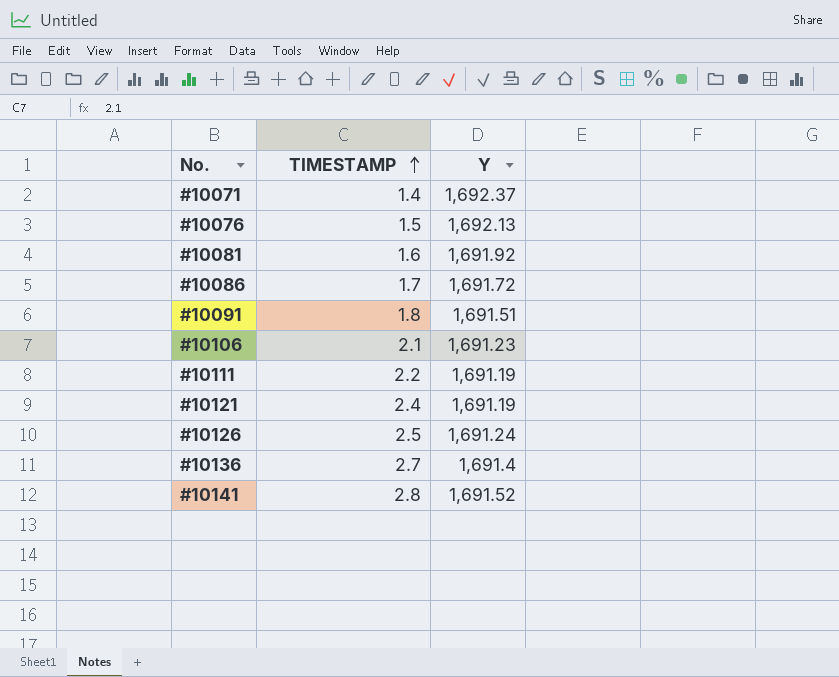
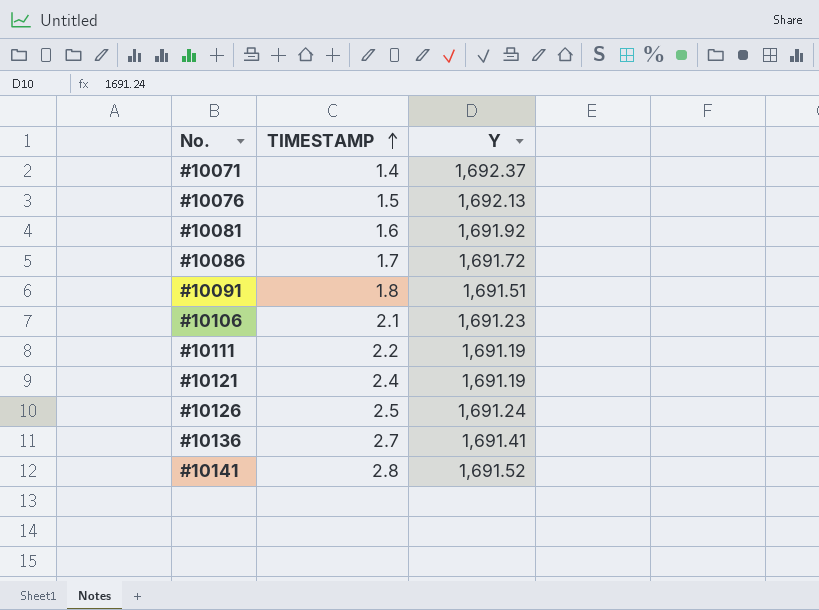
#10136 | Y: 1,691.4 -> 1,691.41

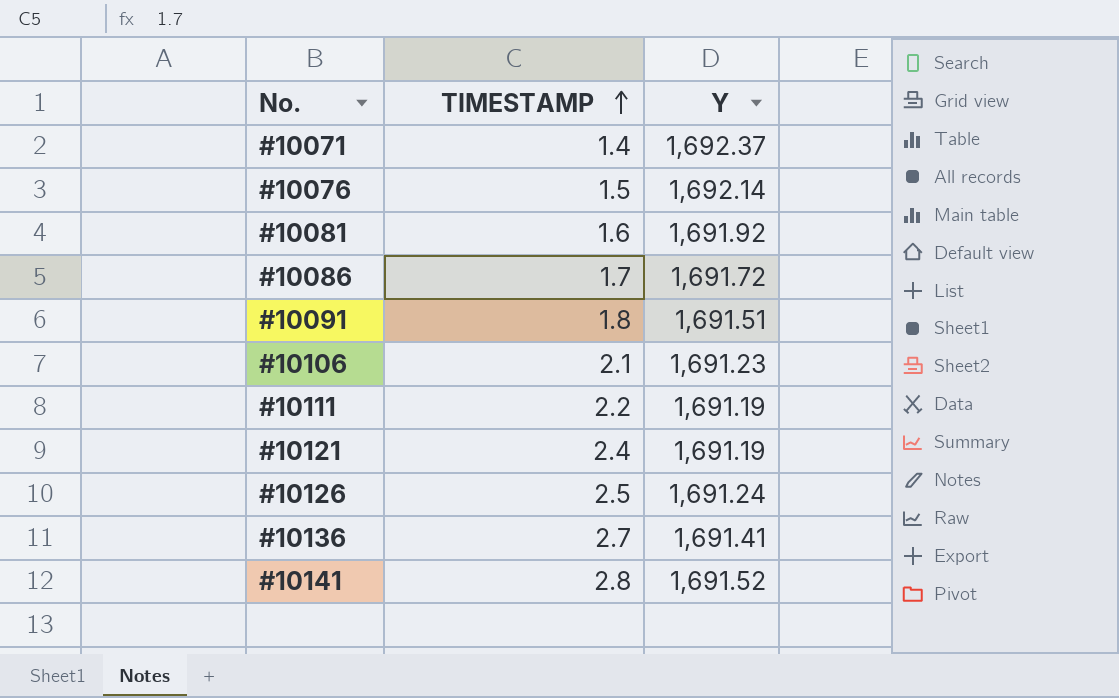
#10076 | Y: 1,692.13 -> 1,692.14

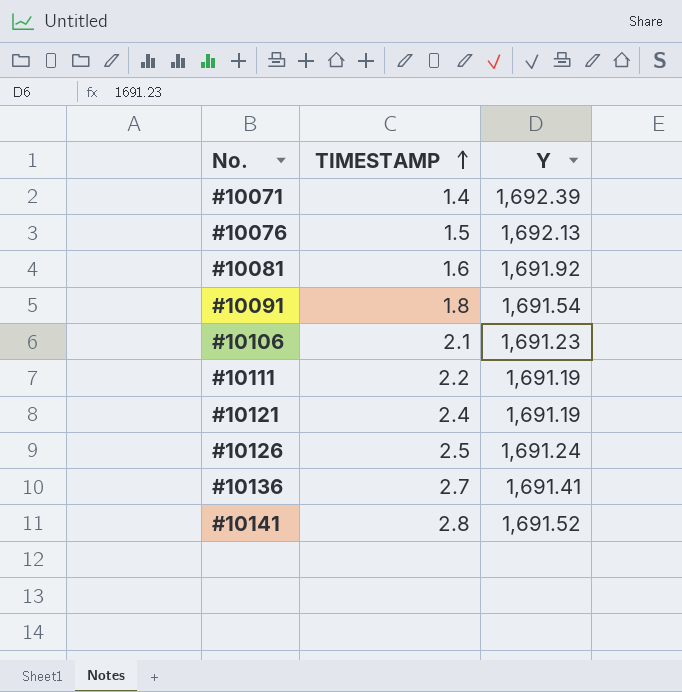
row #10086: 1.7 | 1,691.72 -> none
#10071 | Y: 1,692.37 -> 1,692.39
#10076 | Y: 1,692.14 -> 1,692.13
#10091 | Y: 1,691.51 -> 1,691.54

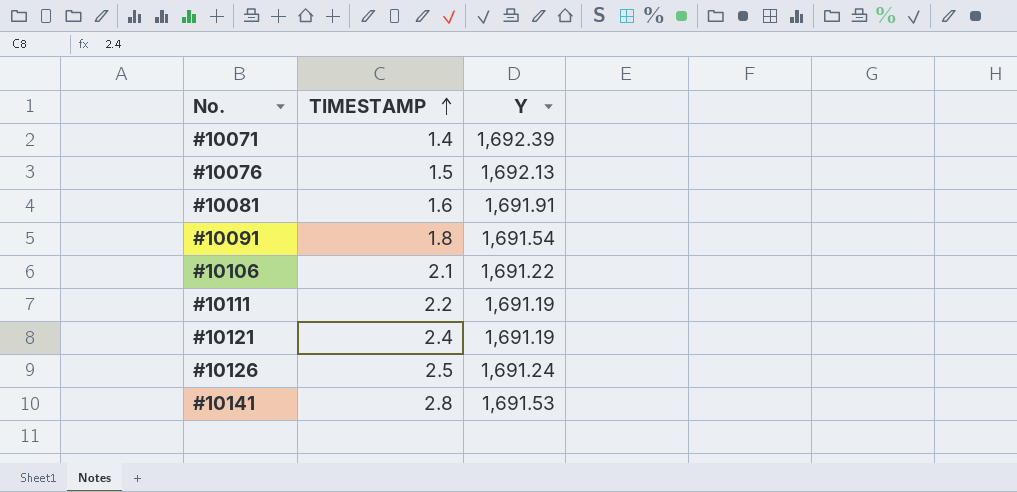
row #10136: 2.7 | 1,691.41 -> none
#10081 | Y: 1,691.92 -> 1,691.91
#10106 | Y: 1,691.23 -> 1,691.22
#10141 | Y: 1,691.52 -> 1,691.53

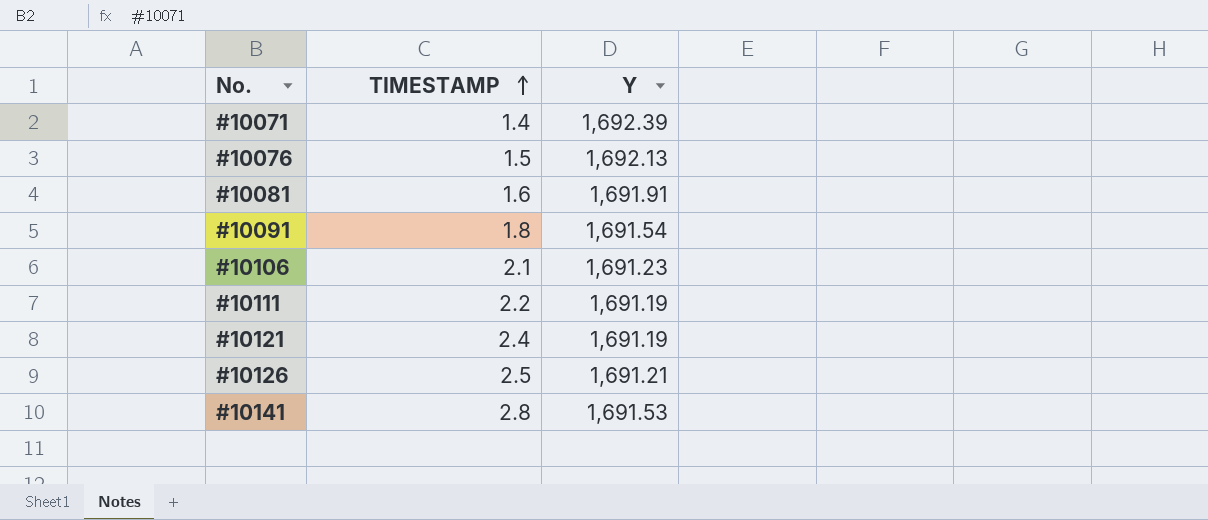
#10106 | Y: 1,691.22 -> 1,691.23
#10126 | Y: 1,691.24 -> 1,691.21

